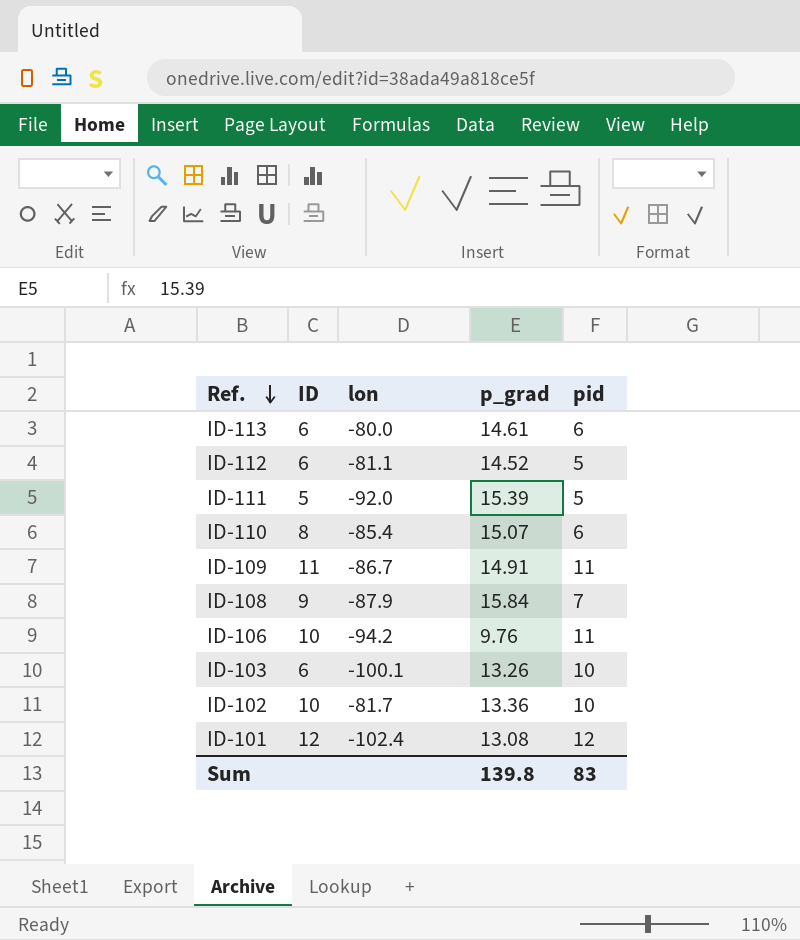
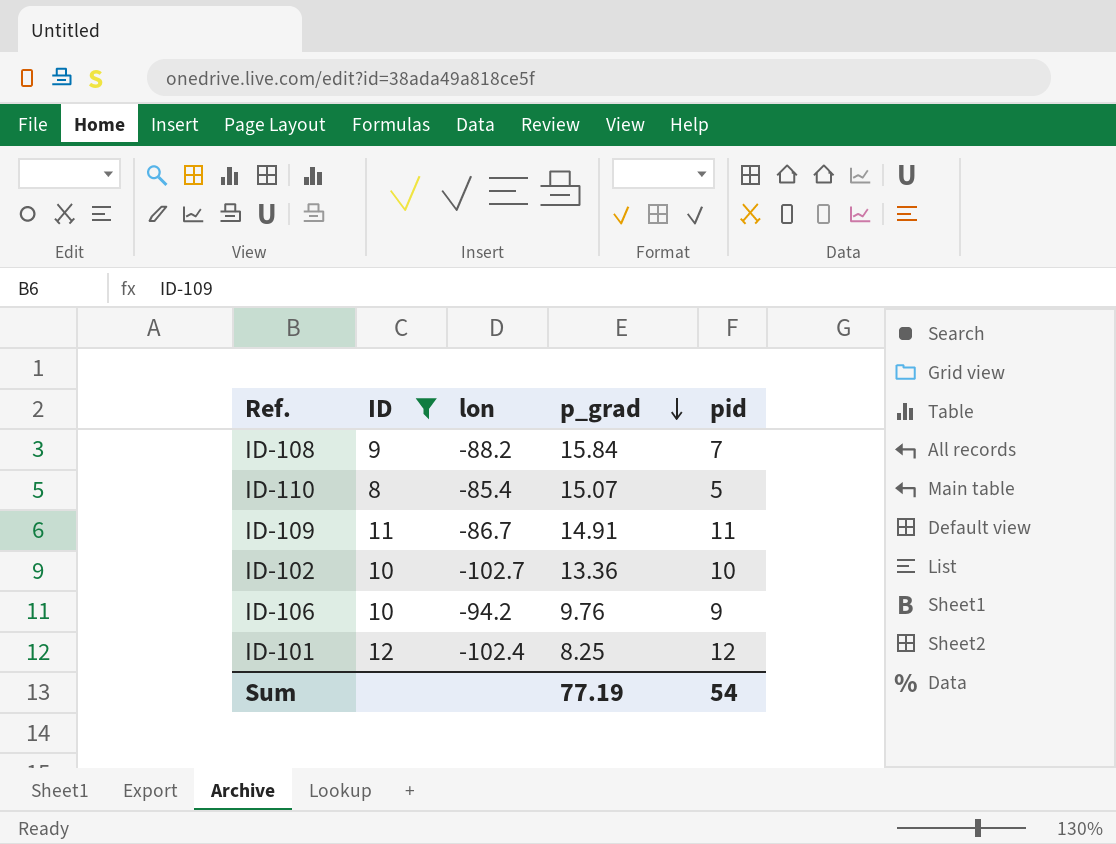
filter: none -> ID >= 8
row order: Ref. descending -> p_grad descending
ID-108 | lon: -87.9 -> -88.2
ID-110 | pid: 6 -> 5
ID-102 | lon: -81.7 -> -102.7
ID-106 | pid: 11 -> 9
ID-101 | p_grad: 13.08 -> 8.25
Sum | p_grad: 139.8 -> 77.19
Sum | pid: 83 -> 54

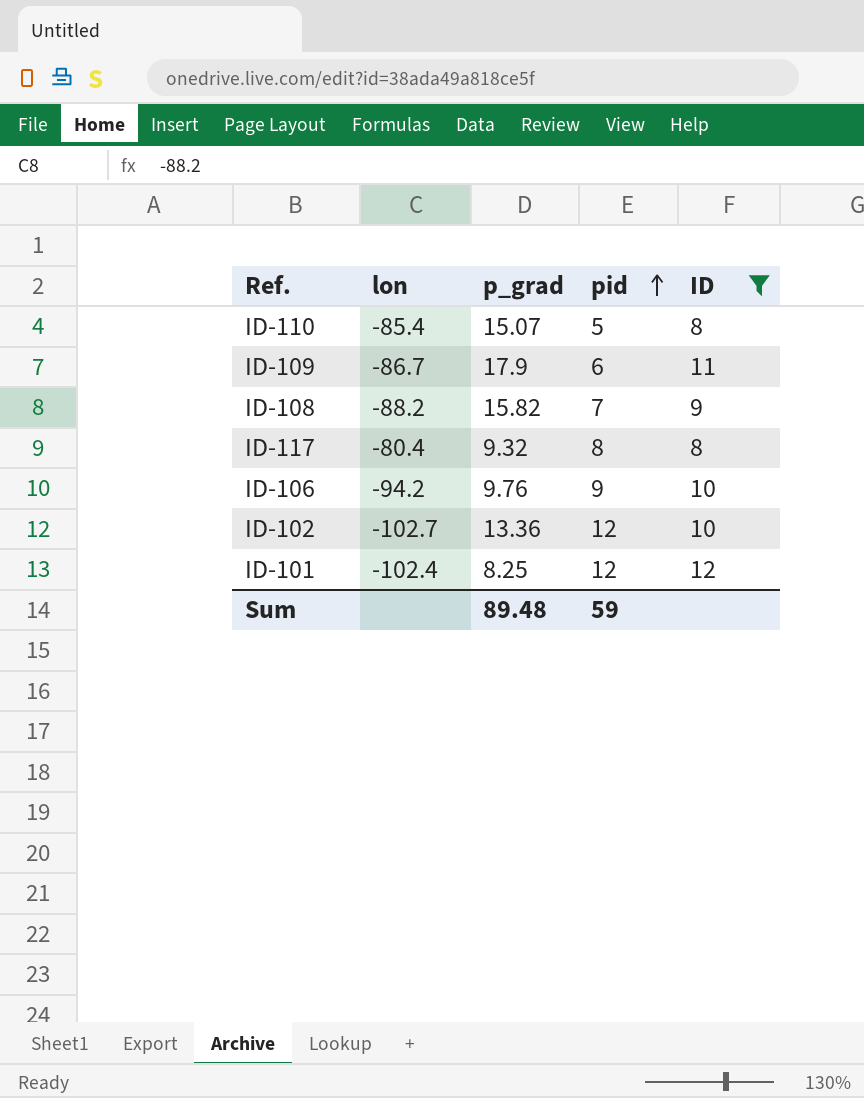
row order: p_grad descending -> pid ascending
column ID | position: 2 -> 5
ID-109 | p_grad: 14.91 -> 17.9
ID-109 | pid: 11 -> 6
ID-108 | p_grad: 15.84 -> 15.82
row ID-117: none -> -80.4 | 9.32 | 8 | 8
ID-102 | pid: 10 -> 12
Sum | p_grad: 77.19 -> 89.48
Sum | pid: 54 -> 59

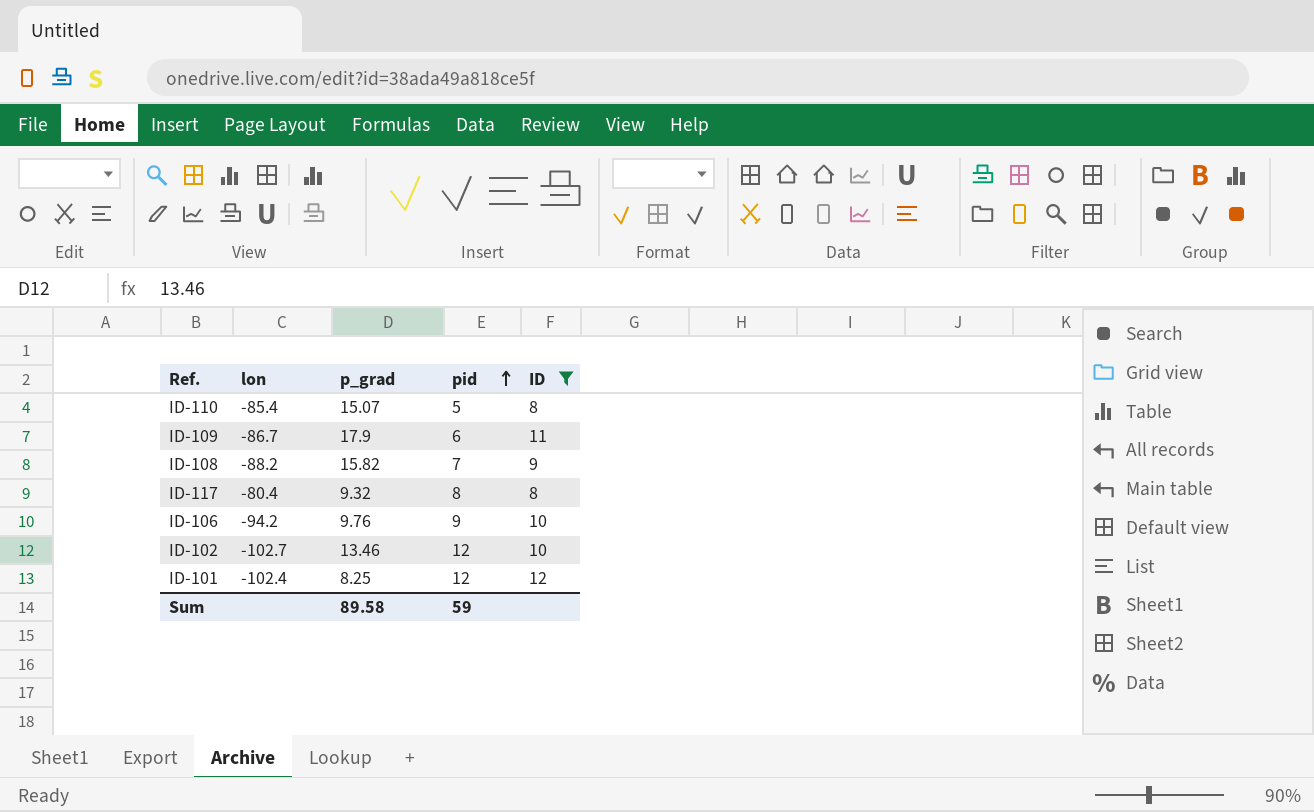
ID-102 | p_grad: 13.36 -> 13.46
Sum | p_grad: 89.48 -> 89.58

